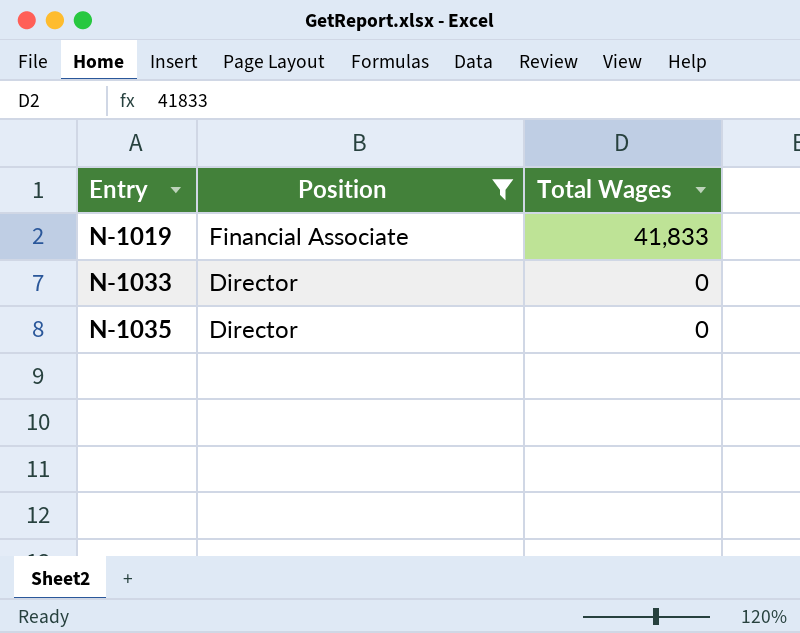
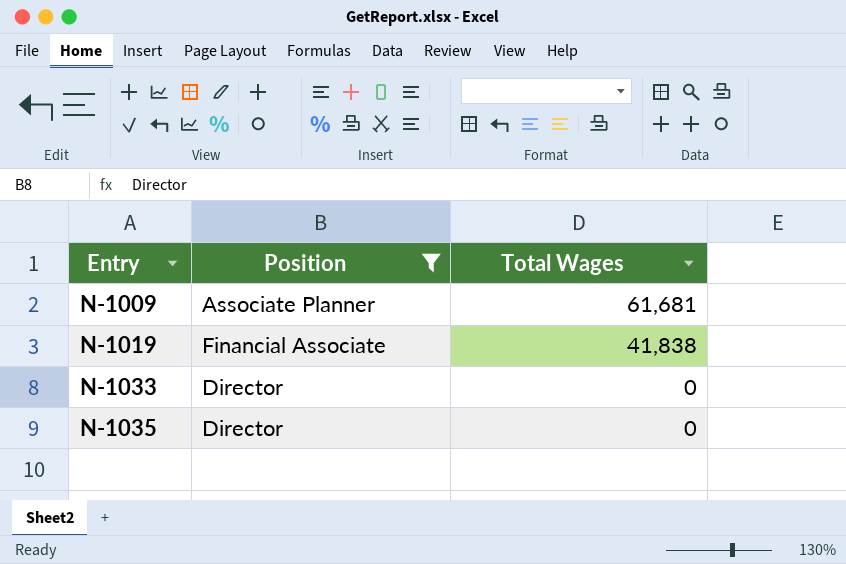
row N-1009: none -> Associate Planner | 61,681
N-1019 | Total Wages: 41,833 -> 41,838

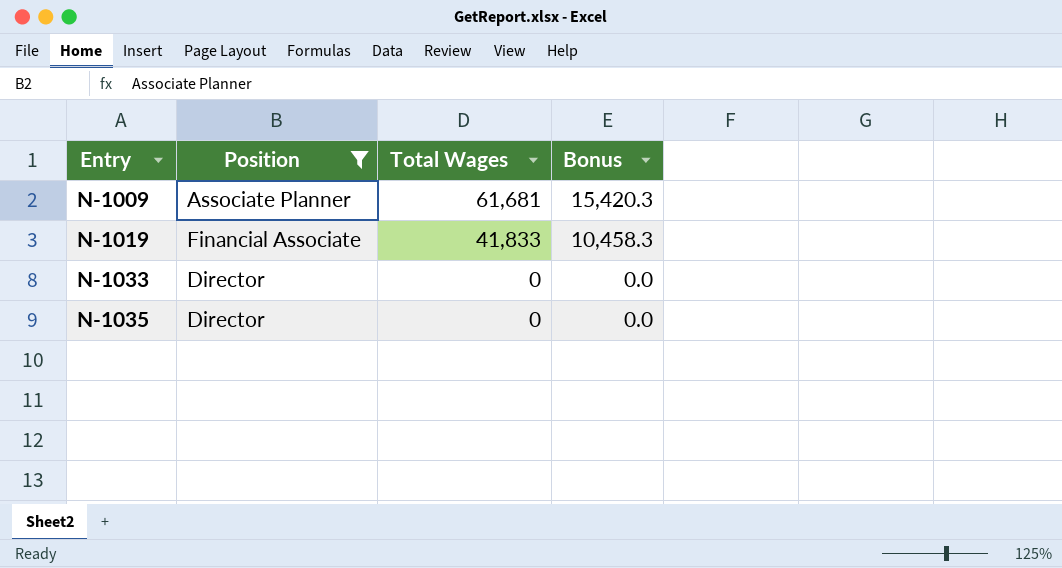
column Bonus | formula: none -> [Total Wages] * 0.25
N-1019 | Total Wages: 41,838 -> 41,833

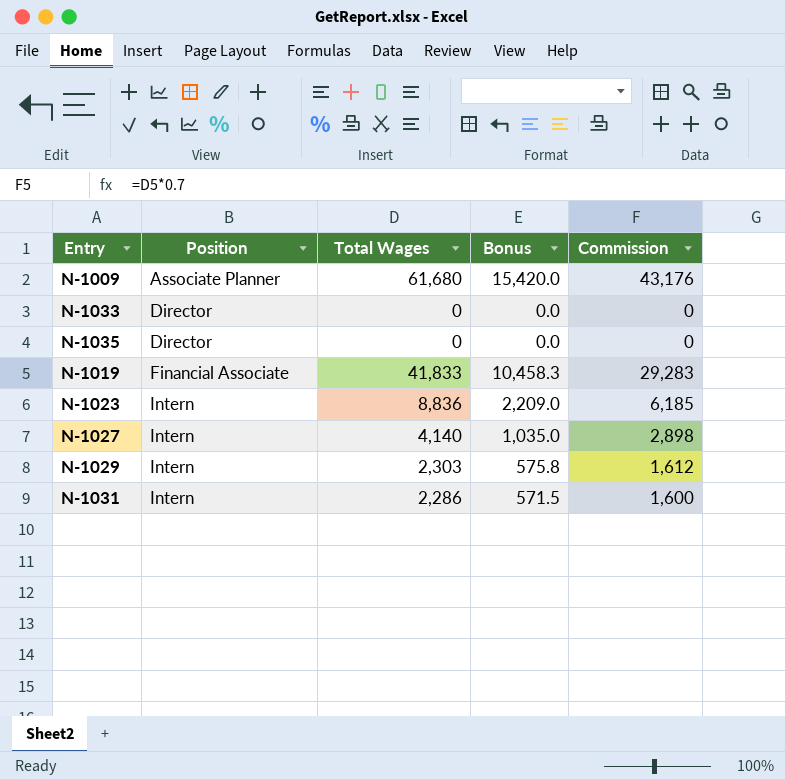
filter: Position != Intern -> none
row order: Entry ascending -> Position ascending
column Commission | formula: none -> [Total Wages] * 0.7
N-1009 | Total Wages: 61,681 -> 61,680
N-1009 | Bonus: 15,420.3 -> 15,420.0

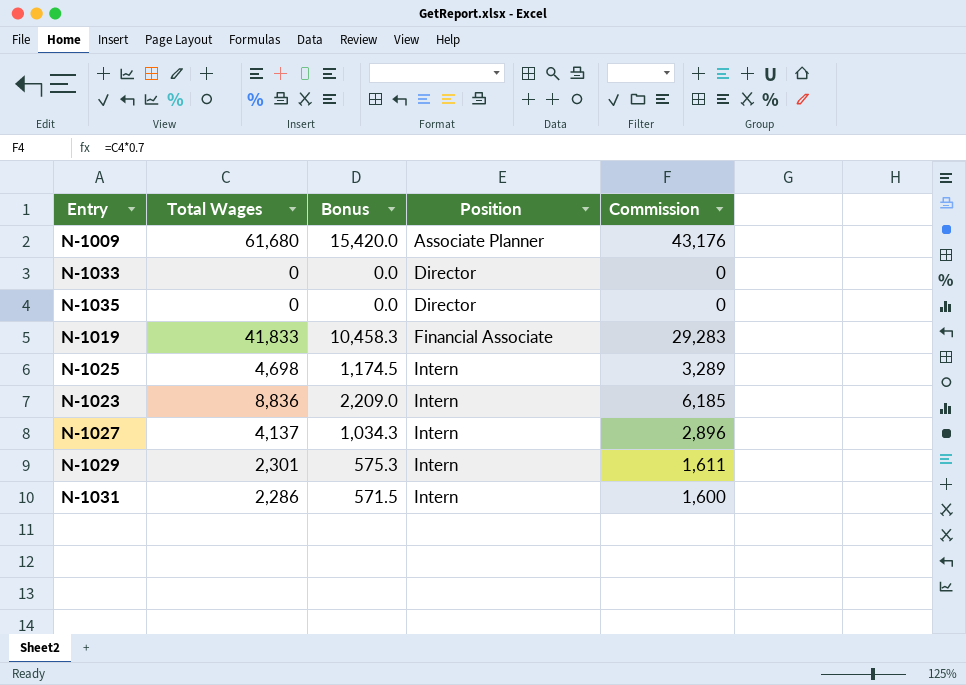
column Position | position: 2 -> 4
row N-1025: none -> 4,698 | 1,174.5 | Intern | 3,289
N-1027 | Total Wages: 4,140 -> 4,137
N-1027 | Bonus: 1,035.0 -> 1,034.3
N-1027 | Commission: 2,898 -> 2,896
N-1029 | Total Wages: 2,303 -> 2,301
N-1029 | Bonus: 575.8 -> 575.3
N-1029 | Commission: 1,612 -> 1,611

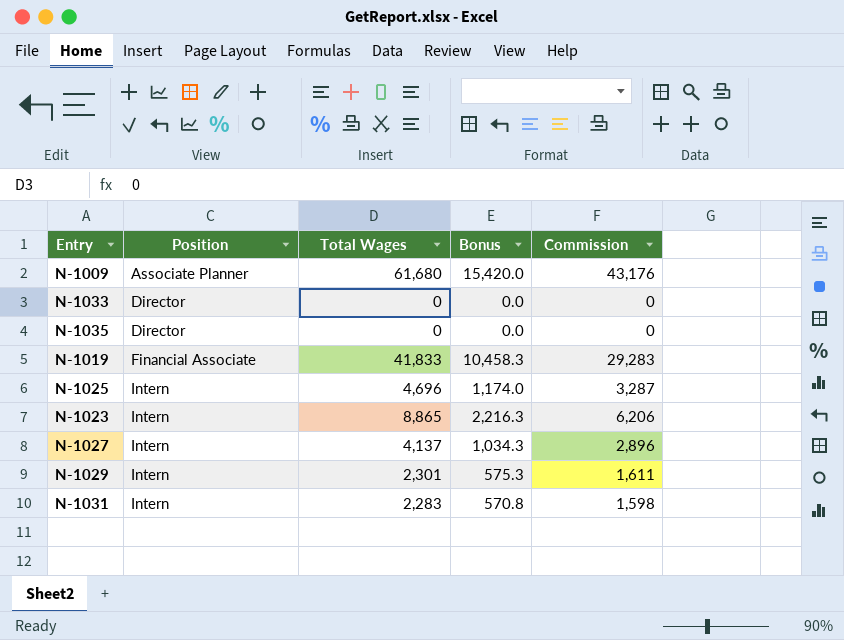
column Position | position: 4 -> 2
N-1025 | Total Wages: 4,698 -> 4,696
N-1025 | Bonus: 1,174.5 -> 1,174.0
N-1025 | Commission: 3,289 -> 3,287
N-1023 | Total Wages: 8,836 -> 8,865
N-1023 | Bonus: 2,209.0 -> 2,216.3
N-1023 | Commission: 6,185 -> 6,206
N-1031 | Total Wages: 2,286 -> 2,283
N-1031 | Bonus: 571.5 -> 570.8
N-1031 | Commission: 1,600 -> 1,598

